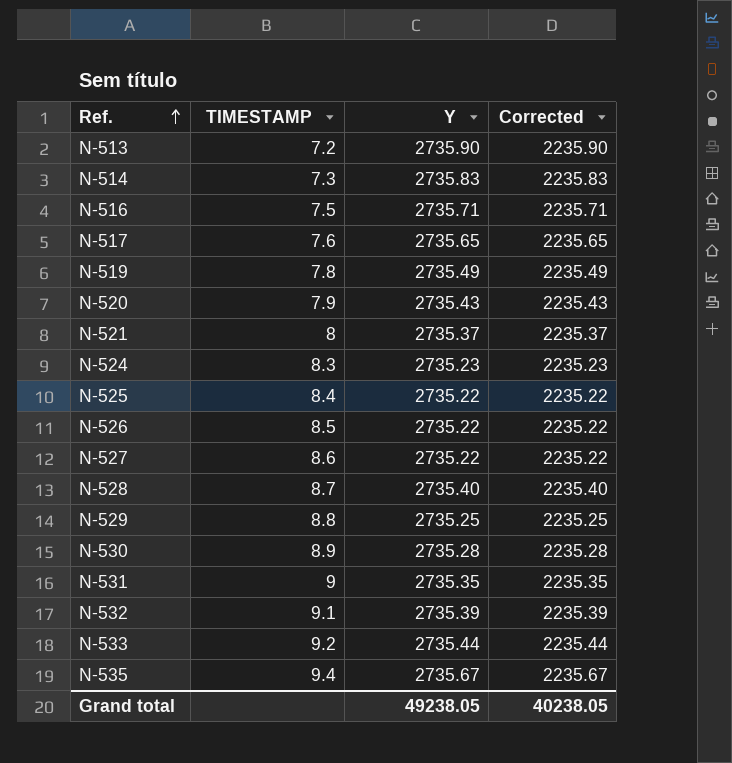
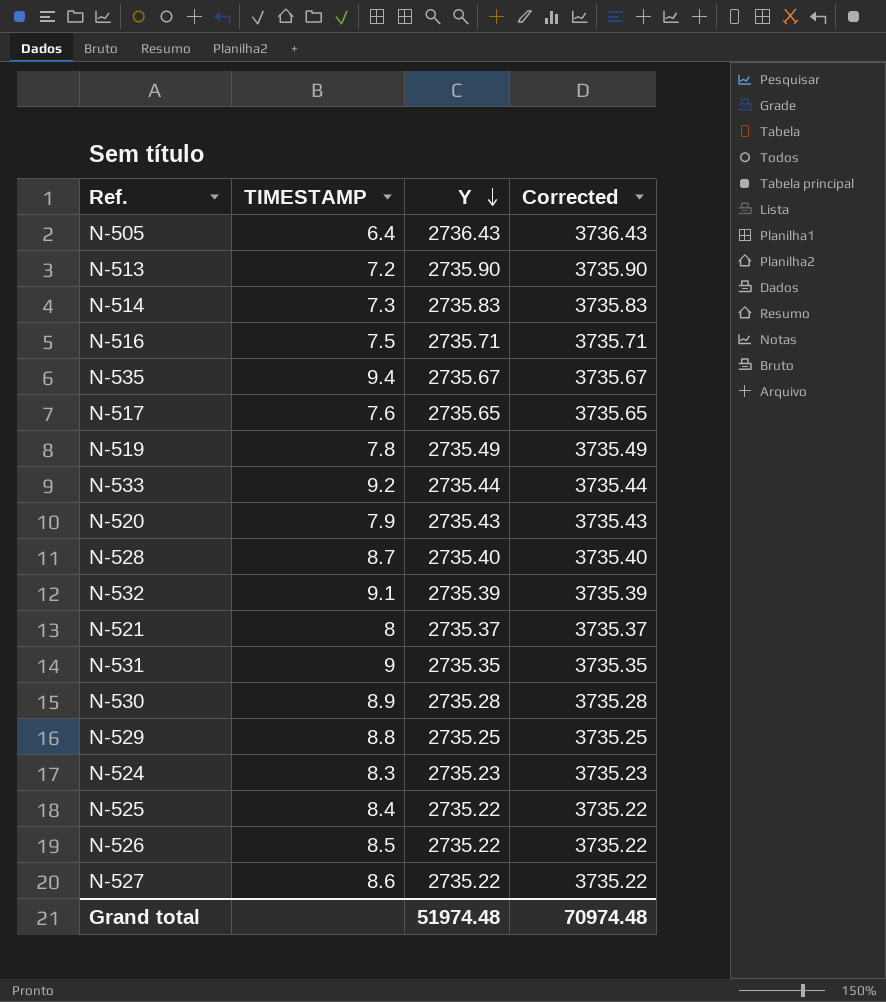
row order: Ref. ascending -> Y descending
column Corrected | formula: [Y] - 500 -> [Y] + 1000
row N-505: none -> 6.4 | 2736.43 | 3736.43
Grand total | Y: 49238.05 -> 51974.48
Grand total | Corrected: 40238.05 -> 70974.48

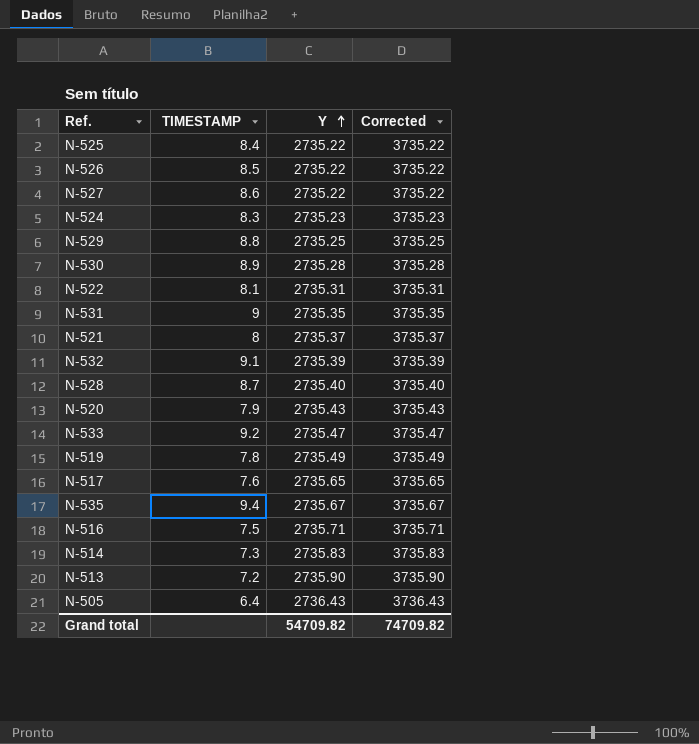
row order: Y descending -> Y ascending
row N-522: none -> 8.1 | 2735.31 | 3735.31
N-533 | Y: 2735.44 -> 2735.47
N-533 | Corrected: 3735.44 -> 3735.47
Grand total | Y: 51974.48 -> 54709.82
Grand total | Corrected: 70974.48 -> 74709.82

